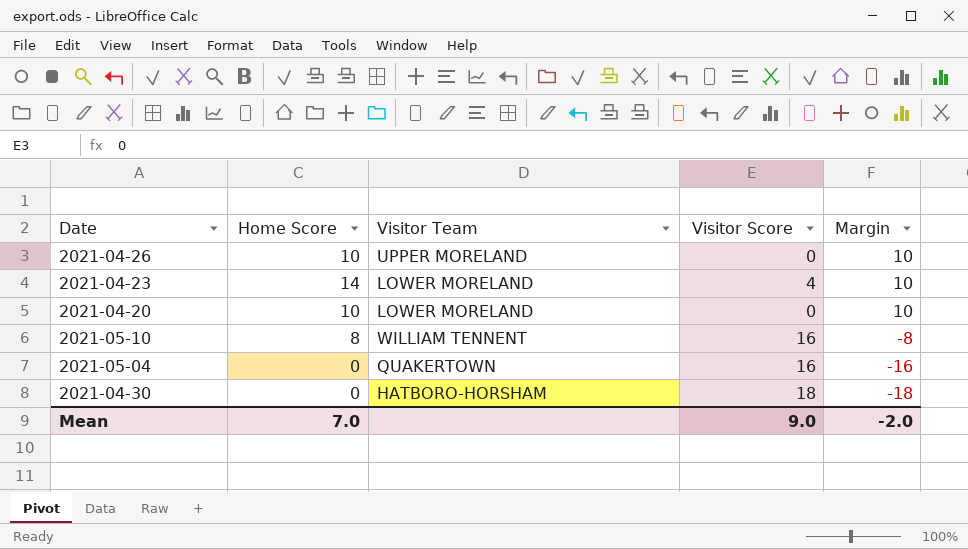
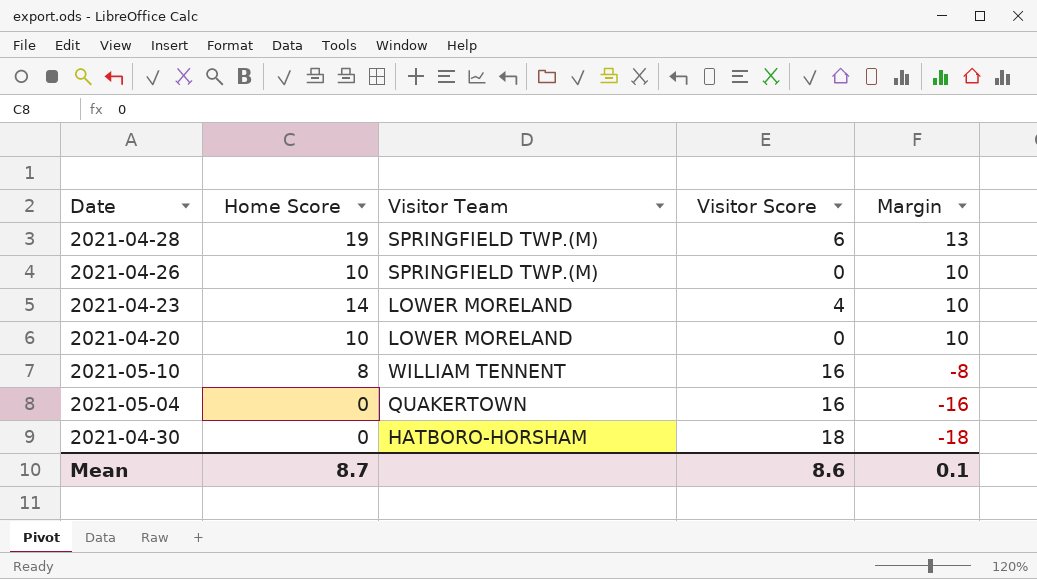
row 2021-04-28: none -> 19 | SPRINGFIELD TWP.(M) | 6 | 13
2021-04-26 | Visitor Team: UPPER MORELAND -> SPRINGFIELD TWP.(M)
Mean | Home Score: 7.0 -> 8.7
Mean | Visitor Score: 9.0 -> 8.6
Mean | Margin: -2.0 -> 0.1

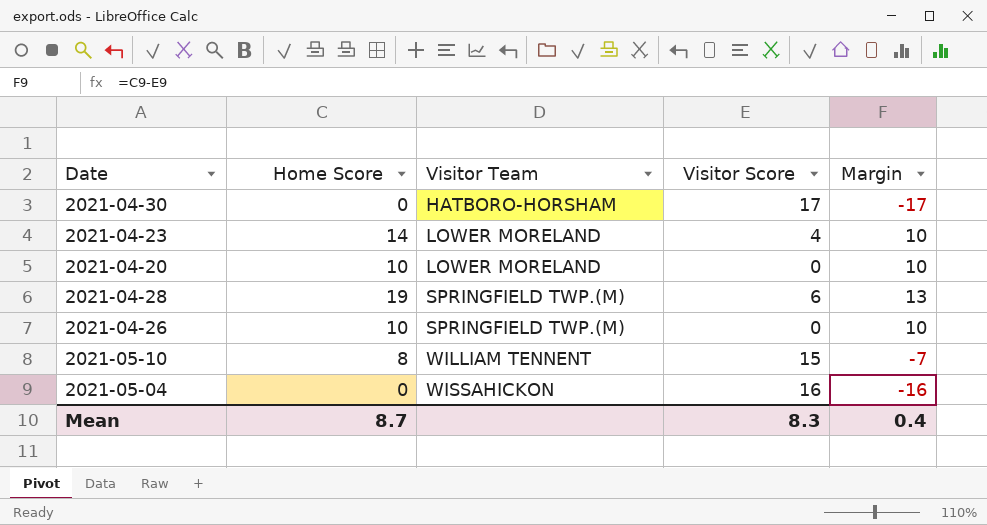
row order: Margin descending -> Visitor Team ascending
2021-04-30 | Visitor Score: 18 -> 17
2021-04-30 | Margin: -18 -> -17
2021-05-10 | Visitor Score: 16 -> 15
2021-05-10 | Margin: -8 -> -7
2021-05-04 | Visitor Team: QUAKERTOWN -> WISSAHICKON
Mean | Visitor Score: 8.6 -> 8.3
Mean | Margin: 0.1 -> 0.4

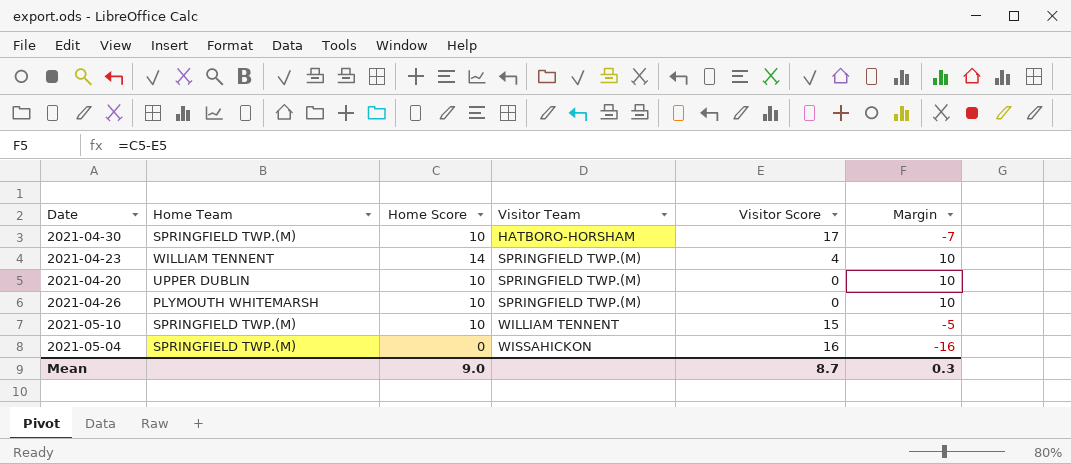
column Home Team | position: none -> 2
row 2021-04-28: 19 | SPRINGFIELD TWP.(M) | 6 | 13 -> none
2021-04-30 | Home Score: 0 -> 10
2021-04-30 | Margin: -17 -> -7
2021-04-23 | Visitor Team: LOWER MORELAND -> SPRINGFIELD TWP.(M)
2021-04-20 | Visitor Team: LOWER MORELAND -> SPRINGFIELD TWP.(M)
2021-05-10 | Home Score: 8 -> 10
2021-05-10 | Margin: -7 -> -5
Mean | Home Score: 8.7 -> 9.0
Mean | Visitor Score: 8.3 -> 8.7
Mean | Margin: 0.4 -> 0.3

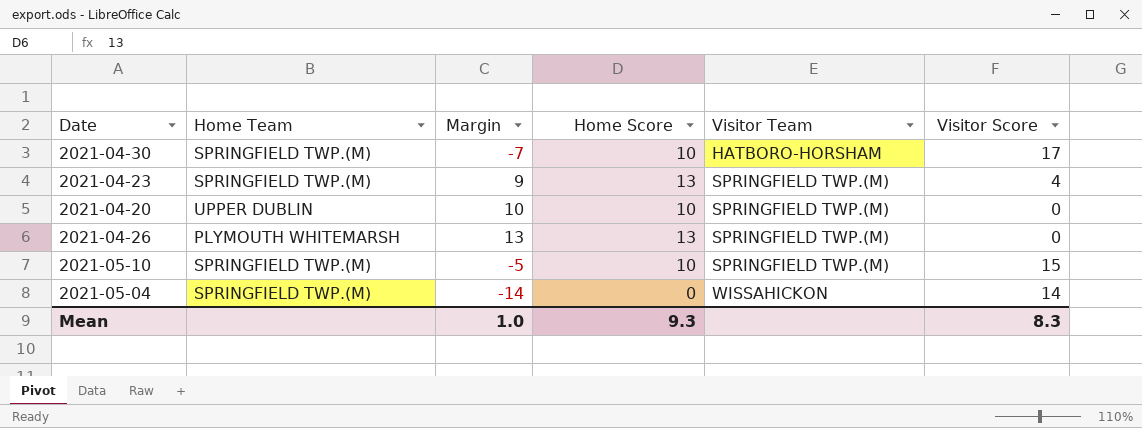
column Margin | position: 6 -> 3
2021-04-23 | Home Team: WILLIAM TENNENT -> SPRINGFIELD TWP.(M)
2021-04-23 | Margin: 10 -> 9
2021-04-23 | Home Score: 14 -> 13
2021-04-26 | Margin: 10 -> 13
2021-04-26 | Home Score: 10 -> 13
2021-05-10 | Visitor Team: WILLIAM TENNENT -> SPRINGFIELD TWP.(M)
2021-05-04 | Margin: -16 -> -14
2021-05-04 | Visitor Score: 16 -> 14
Mean | Margin: 0.3 -> 1.0
Mean | Home Score: 9.0 -> 9.3
Mean | Visitor Score: 8.7 -> 8.3

